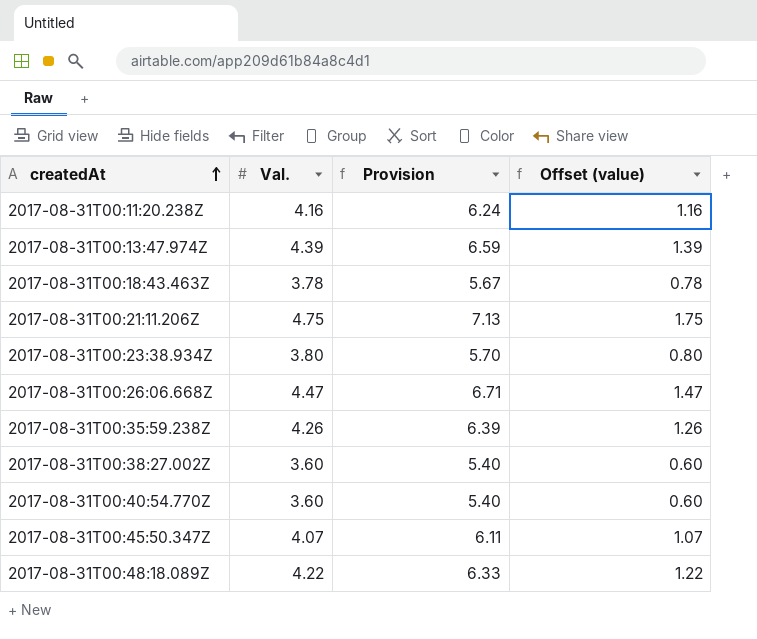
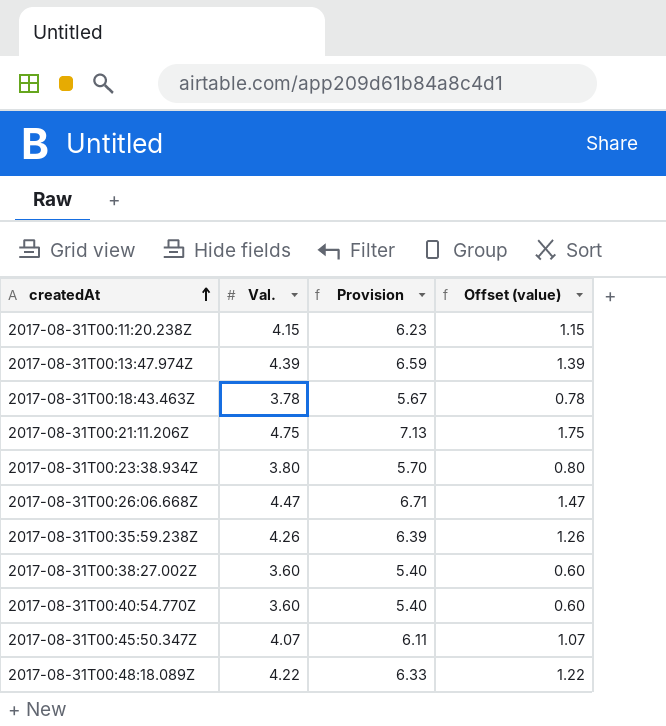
2017-08-31T00:11:20.238Z | Val.: 4.16 -> 4.15
2017-08-31T00:11:20.238Z | Provision: 6.24 -> 6.23
2017-08-31T00:11:20.238Z | Offset (value): 1.16 -> 1.15

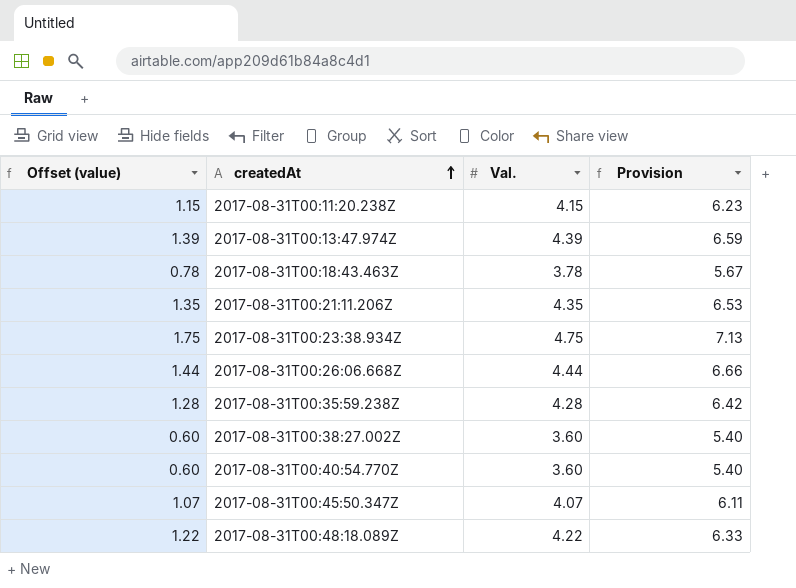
column Offset (value) | position: 4 -> 1
2017-08-31T00:21:11.206Z | Offset (value): 1.75 -> 1.35
2017-08-31T00:21:11.206Z | Val.: 4.75 -> 4.35
2017-08-31T00:21:11.206Z | Provision: 7.13 -> 6.53
2017-08-31T00:23:38.934Z | Offset (value): 0.80 -> 1.75
2017-08-31T00:23:38.934Z | Val.: 3.80 -> 4.75
2017-08-31T00:23:38.934Z | Provision: 5.70 -> 7.13
2017-08-31T00:26:06.668Z | Offset (value): 1.47 -> 1.44
2017-08-31T00:26:06.668Z | Val.: 4.47 -> 4.44
2017-08-31T00:26:06.668Z | Provision: 6.71 -> 6.66
2017-08-31T00:35:59.238Z | Offset (value): 1.26 -> 1.28
2017-08-31T00:35:59.238Z | Val.: 4.26 -> 4.28
2017-08-31T00:35:59.238Z | Provision: 6.39 -> 6.42

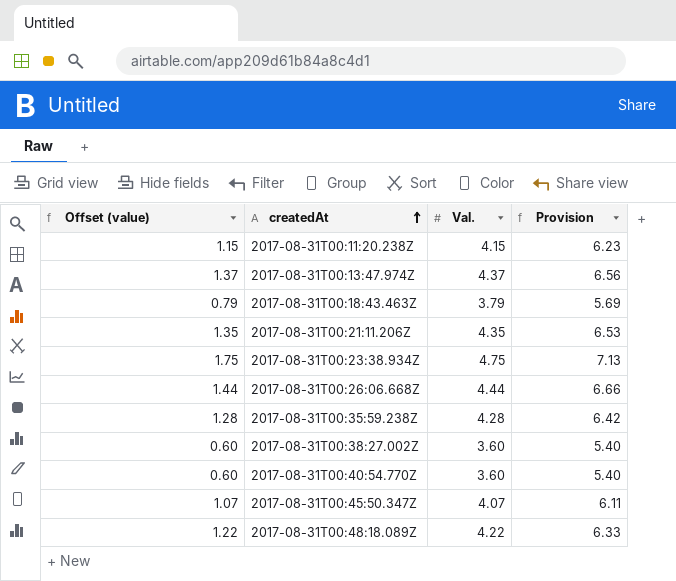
2017-08-31T00:13:47.974Z | Offset (value): 1.39 -> 1.37
2017-08-31T00:13:47.974Z | Val.: 4.39 -> 4.37
2017-08-31T00:13:47.974Z | Provision: 6.59 -> 6.56
2017-08-31T00:18:43.463Z | Offset (value): 0.78 -> 0.79
2017-08-31T00:18:43.463Z | Val.: 3.78 -> 3.79
2017-08-31T00:18:43.463Z | Provision: 5.67 -> 5.69

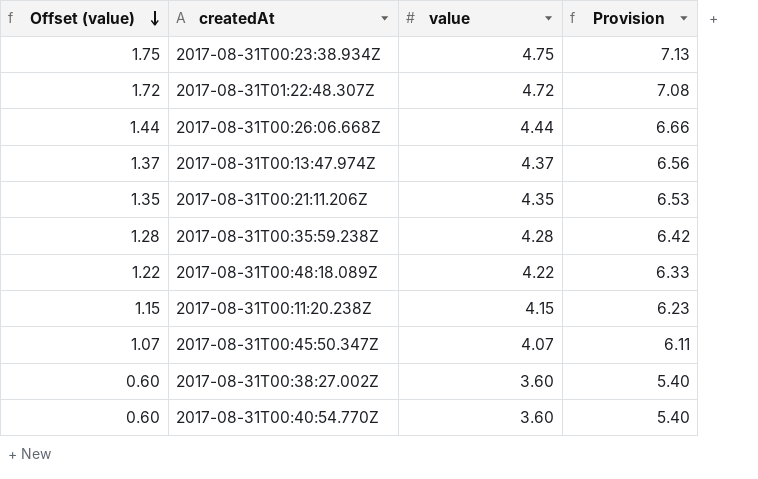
row order: createdAt ascending -> Offset (value) descending
column name: Val. -> value
row 2017-08-31T00:18:43.463Z: 0.79 | 3.79 | 5.69 -> none
row 2017-08-31T01:22:48.307Z: none -> 1.72 | 4.72 | 7.08

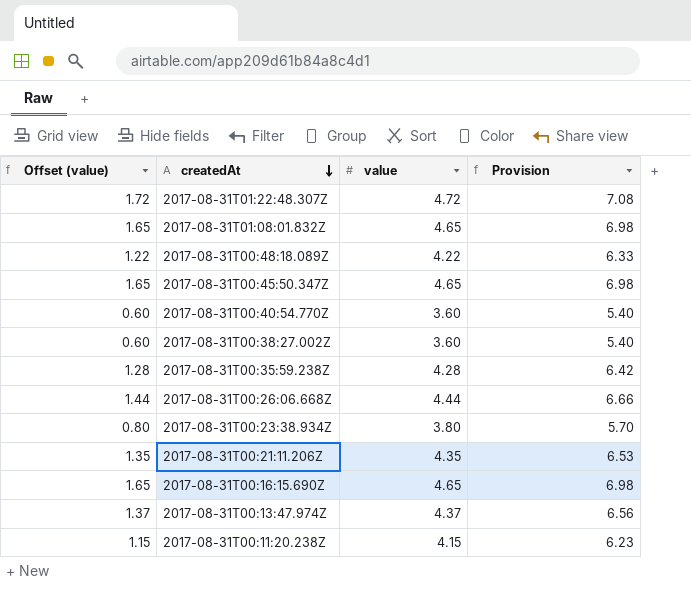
row order: Offset (value) descending -> createdAt descending
row 2017-08-31T01:08:01.832Z: none -> 1.65 | 4.65 | 6.98
2017-08-31T00:45:50.347Z | Offset (value): 1.07 -> 1.65
2017-08-31T00:45:50.347Z | value: 4.07 -> 4.65
2017-08-31T00:45:50.347Z | Provision: 6.11 -> 6.98
2017-08-31T00:23:38.934Z | Offset (value): 1.75 -> 0.80
2017-08-31T00:23:38.934Z | value: 4.75 -> 3.80
2017-08-31T00:23:38.934Z | Provision: 7.13 -> 5.70
row 2017-08-31T00:16:15.690Z: none -> 1.65 | 4.65 | 6.98

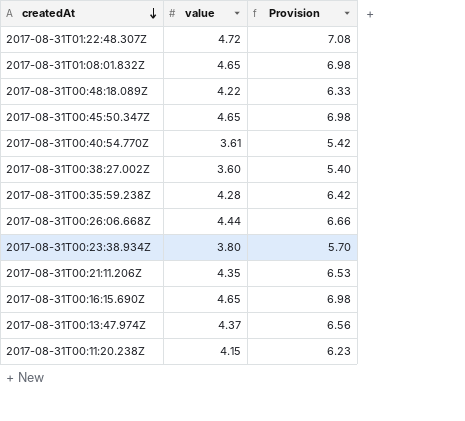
column Offset (value) | formula: [value] - 3 -> none
2017-08-31T00:40:54.770Z | value: 3.60 -> 3.61
2017-08-31T00:40:54.770Z | Provision: 5.40 -> 5.42

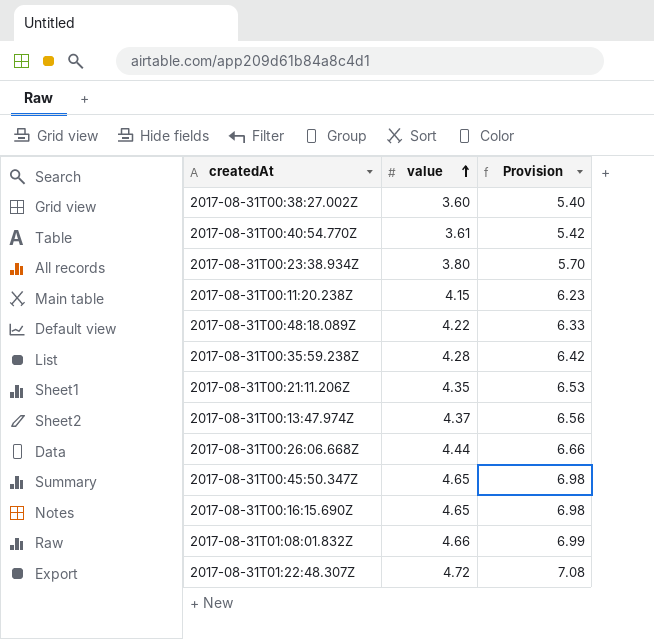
row order: createdAt descending -> value ascending
2017-08-31T01:08:01.832Z | value: 4.65 -> 4.66
2017-08-31T01:08:01.832Z | Provision: 6.98 -> 6.99

